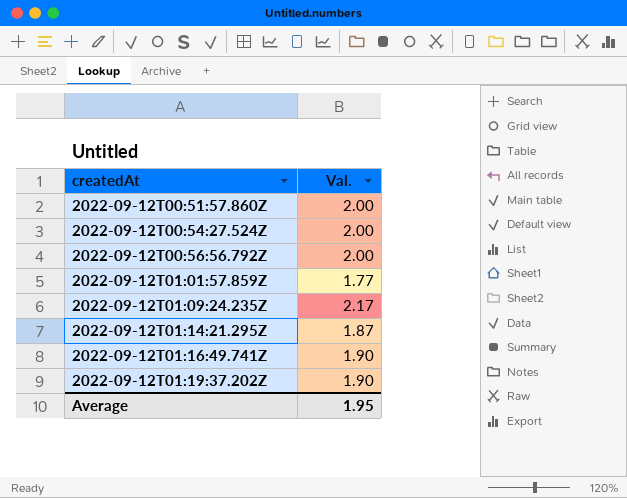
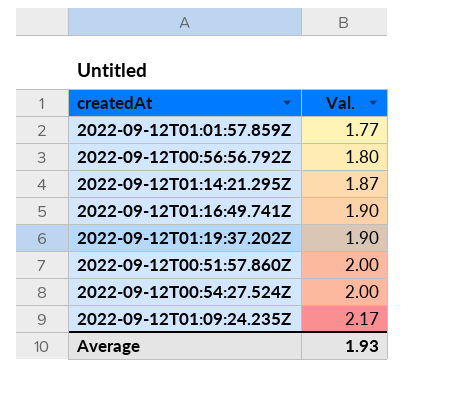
row order: createdAt ascending -> Val. ascending
2022-09-12T00:56:56.792Z | Val.: 2.00 -> 1.80
Average | Val.: 1.95 -> 1.93

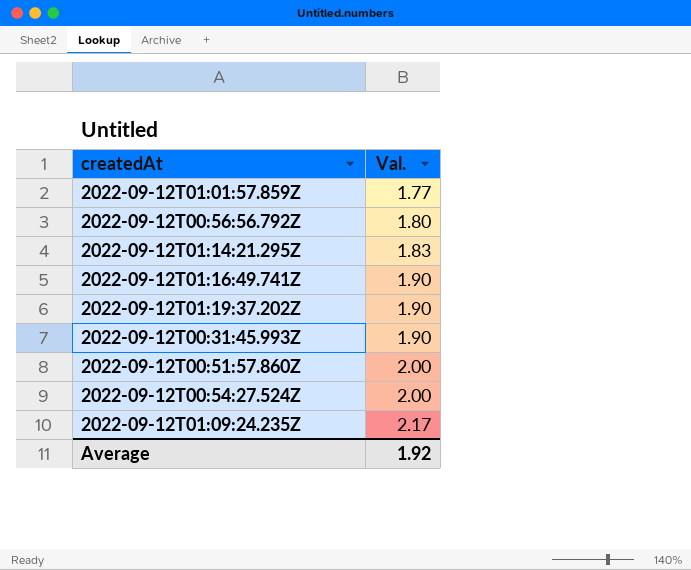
2022-09-12T01:14:21.295Z | Val.: 1.87 -> 1.83
row 2022-09-12T00:31:45.993Z: none -> 1.90
Average | Val.: 1.93 -> 1.92

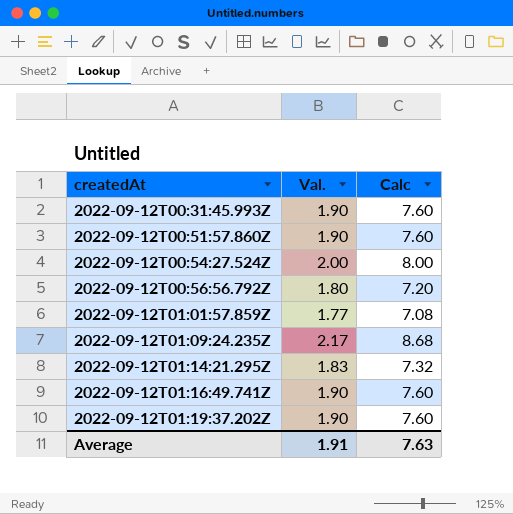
row order: Val. ascending -> createdAt ascending
column Calc | formula: none -> [Val.] * 4
2022-09-12T00:51:57.860Z | Val.: 2.00 -> 1.90
Average | Val.: 1.92 -> 1.91

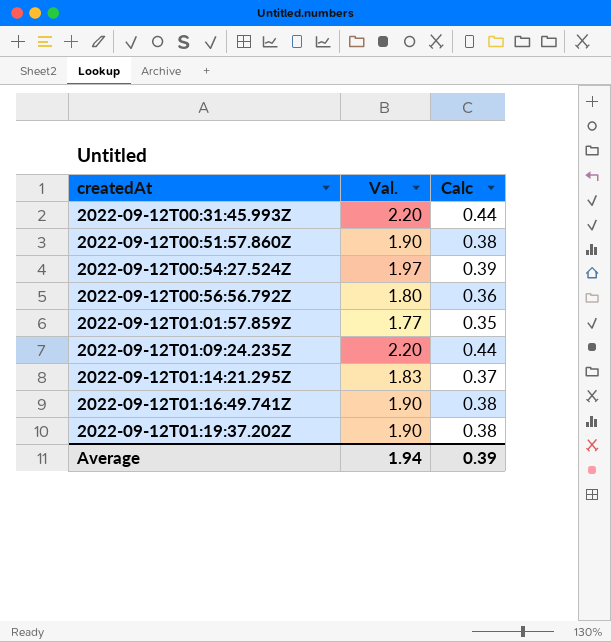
column Calc | formula: [Val.] * 4 -> [Val.] * 0.2
2022-09-12T00:31:45.993Z | Val.: 1.90 -> 2.20
2022-09-12T00:54:27.524Z | Val.: 2.00 -> 1.97
2022-09-12T01:09:24.235Z | Val.: 2.17 -> 2.20
Average | Val.: 1.91 -> 1.94
Average | Calc: 7.63 -> 0.39

